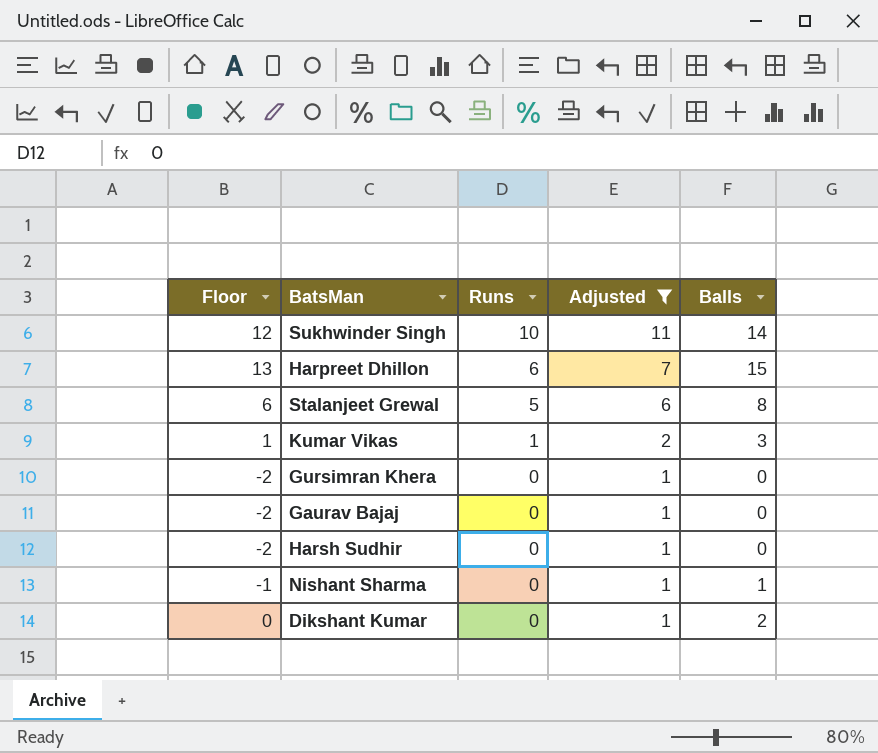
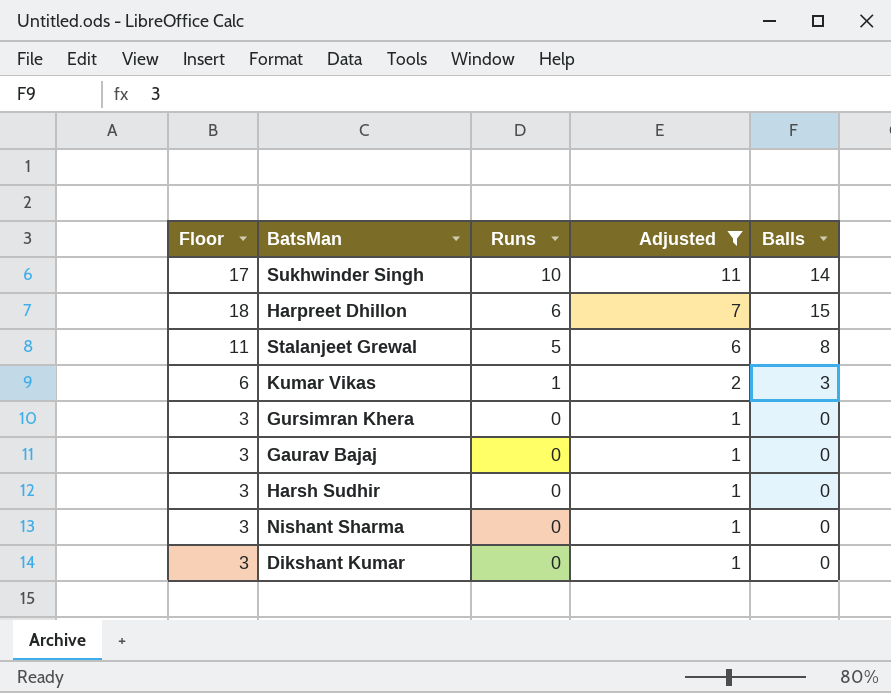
column Floor | formula: [Balls] - 2 -> [Balls] + 3
Nishant Sharma | Balls: 1 -> 0
Dikshant Kumar | Balls: 2 -> 0

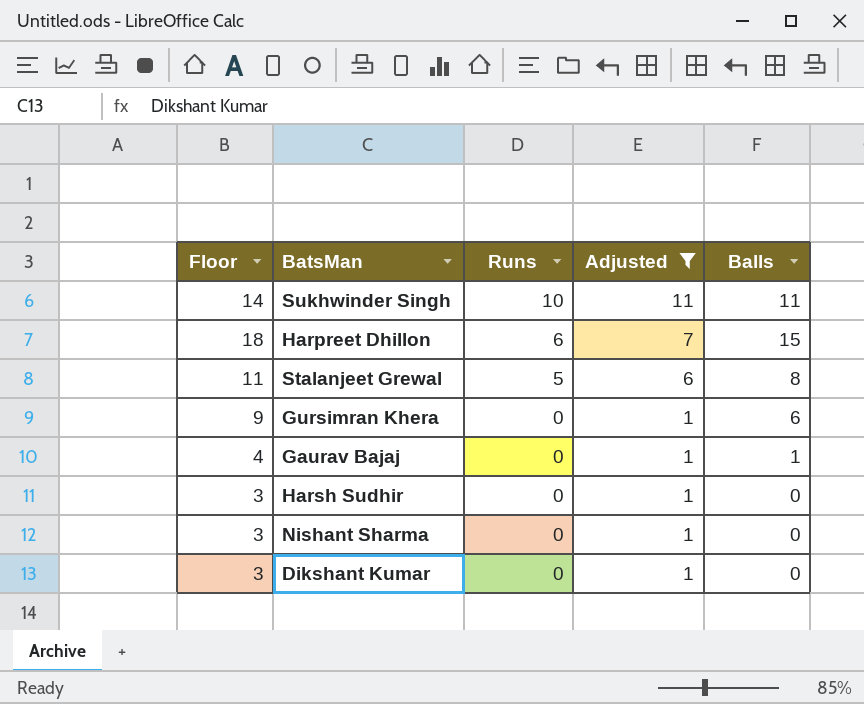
row Kumar Vikas: 6 | 1 | 2 | 3 -> none
Sukhwinder Singh | Floor: 17 -> 14
Sukhwinder Singh | Balls: 14 -> 11
Gursimran Khera | Floor: 3 -> 9
Gursimran Khera | Balls: 0 -> 6
Gaurav Bajaj | Floor: 3 -> 4
Gaurav Bajaj | Balls: 0 -> 1

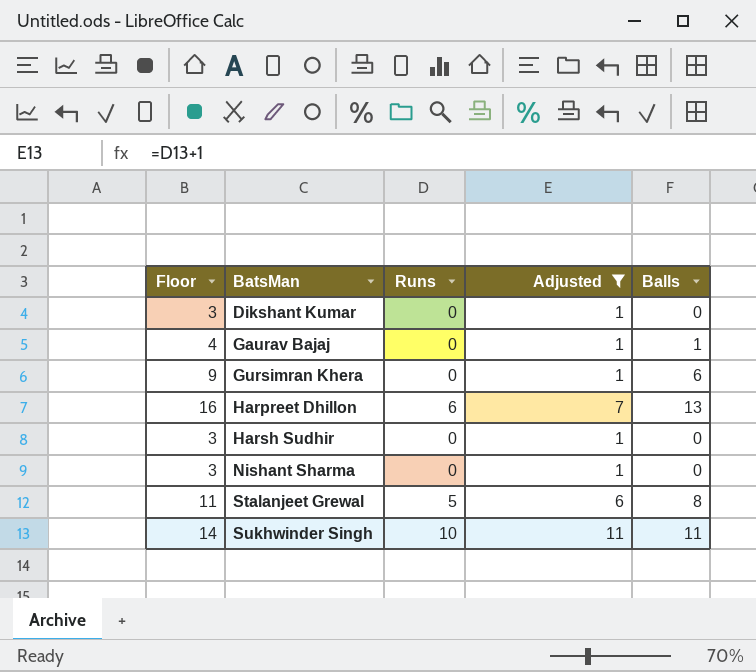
row order: Runs descending -> BatsMan ascending
Harpreet Dhillon | Floor: 18 -> 16
Harpreet Dhillon | Balls: 15 -> 13

